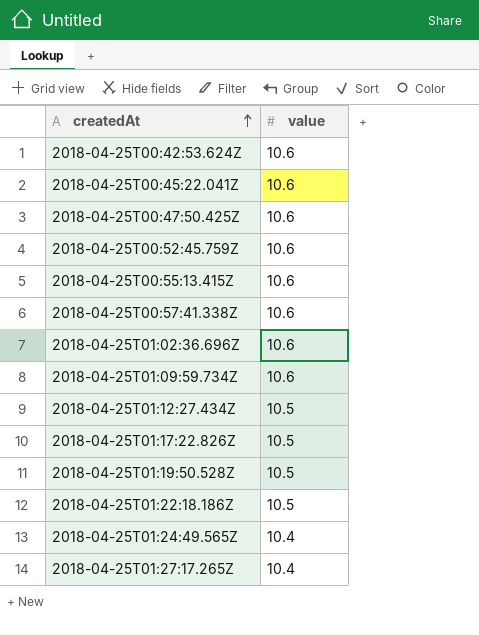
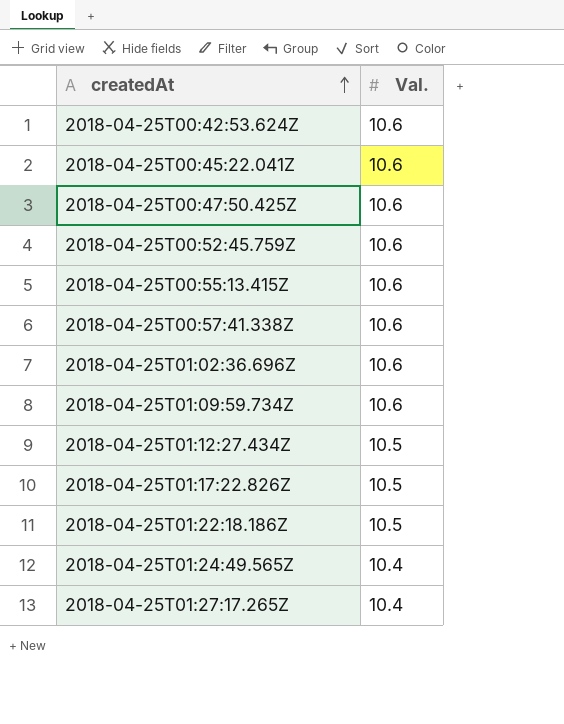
column name: value -> Val.
row 2018-04-25T01:19:50.528Z: 10.5 -> none

